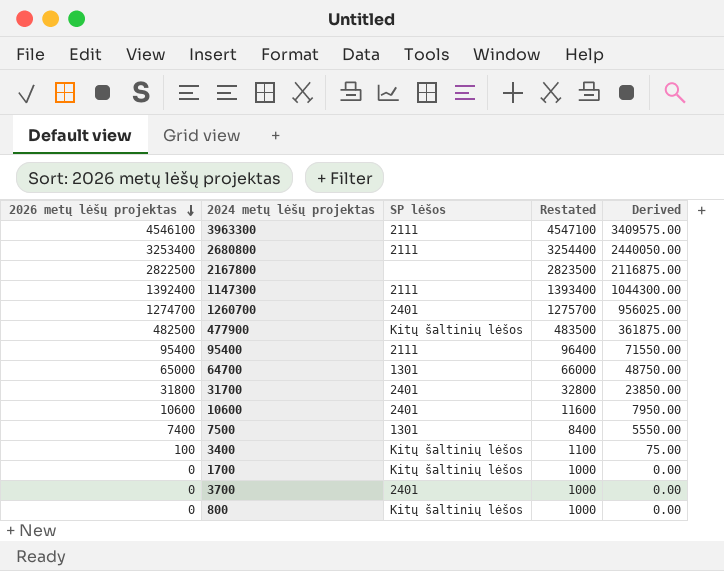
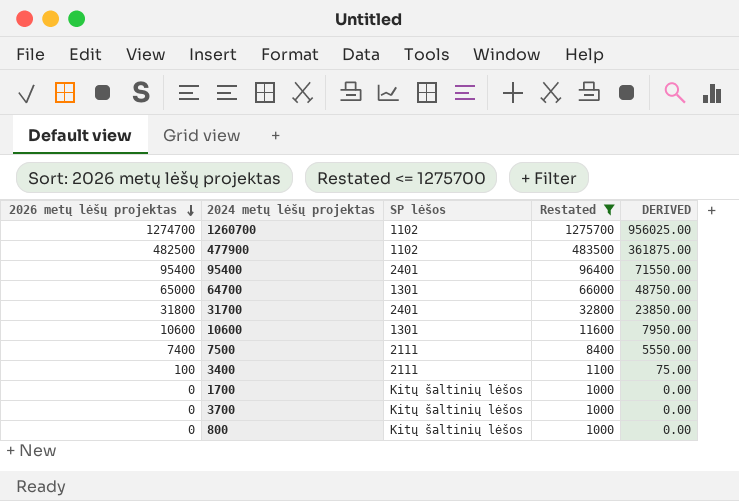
filter: none -> Restated <= 1275700
column name: Derived -> DERIVED
1260700 | SP lėšos: 2401 -> 1102
477900 | SP lėšos: Kitų šaltinių lėšos -> 1102
95400 | SP lėšos: 2111 -> 2401
10600 | SP lėšos: 2401 -> 1301
7500 | SP lėšos: 1301 -> 2111
3400 | SP lėšos: Kitų šaltinių lėšos -> 2111
3700 | SP lėšos: 2401 -> Kitų šaltinių lėšos

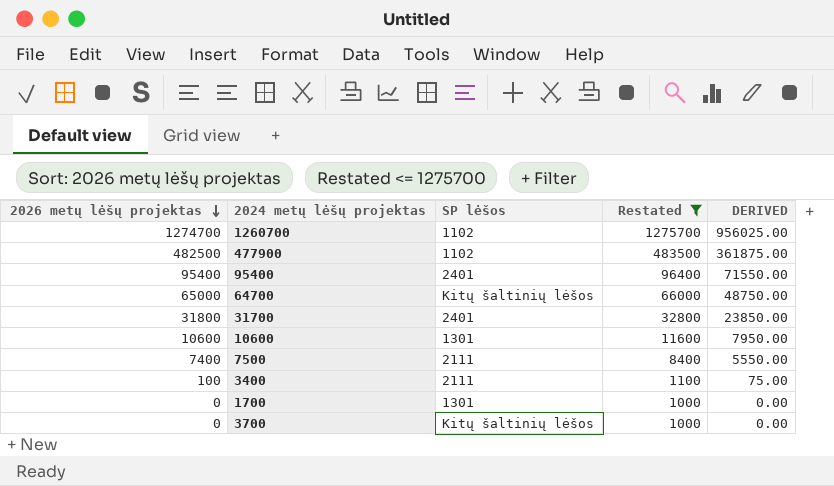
row 800: 0 | Kitų šaltinių lėšos | 1000 | 0.00 -> none
64700 | SP lėšos: 1301 -> Kitų šaltinių lėšos
1700 | SP lėšos: Kitų šaltinių lėšos -> 1301

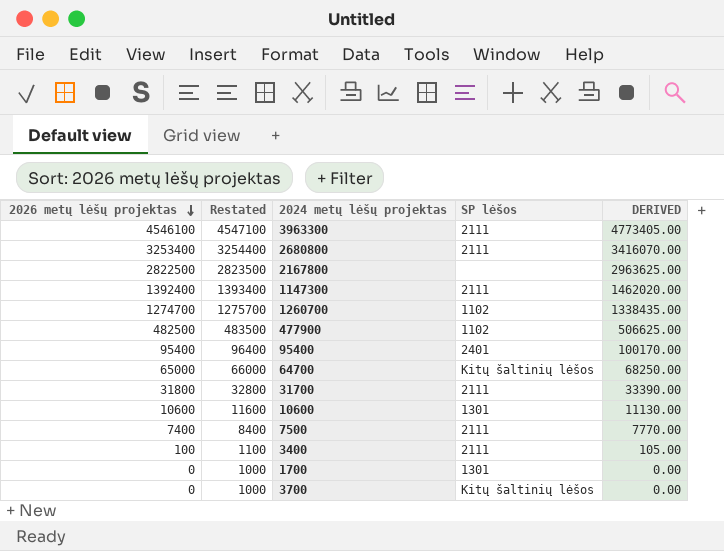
filter: Restated <= 1275700 -> none
column Restated | position: 4 -> 2
column DERIVED | formula: [2026 metų lėšų projektas] * 0.75 -> [2026 metų lėšų projektas] * 1.05
31700 | SP lėšos: 2401 -> 2111

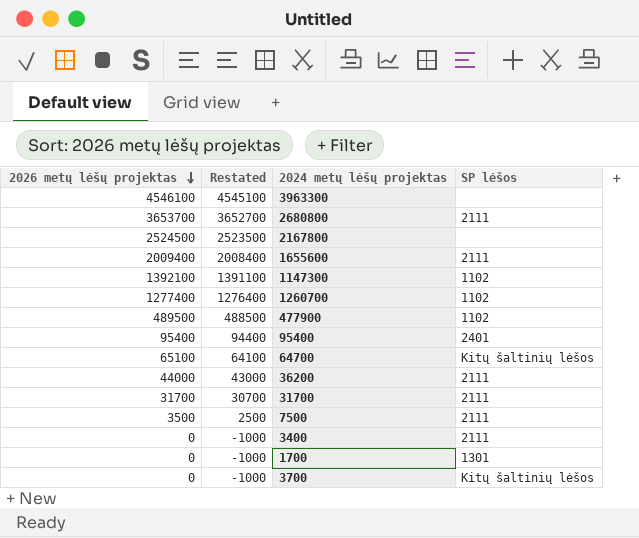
column DERIVED | formula: [2026 metų lėšų projektas] * 1.05 -> none
column Restated | formula: [2026 metų lėšų projektas] + 1000 -> [2026 metų lėšų projektas] - 1000
row 10600: 10600 | 11600 | 1301 | 11130.00 -> none
3963300 | SP lėšos: 2111 -> none
2680800 | 2026 metų lėšų projektas: 3253400 -> 3653700
2167800 | 2026 metų lėšų projektas: 2822500 -> 2524500
row 1655600: none -> 2009400 | 2008400 | 2111
1147300 | 2026 metų lėšų projektas: 1392400 -> 1392100
1147300 | SP lėšos: 2111 -> 1102
1260700 | 2026 metų lėšų projektas: 1274700 -> 1277400
477900 | 2026 metų lėšų projektas: 482500 -> 489500
64700 | 2026 metų lėšų projektas: 65000 -> 65100
row 36200: none -> 44000 | 43000 | 2111
31700 | 2026 metų lėšų projektas: 31800 -> 31700
7500 | 2026 metų lėšų projektas: 7400 -> 3500
3400 | 2026 metų lėšų projektas: 100 -> 0

